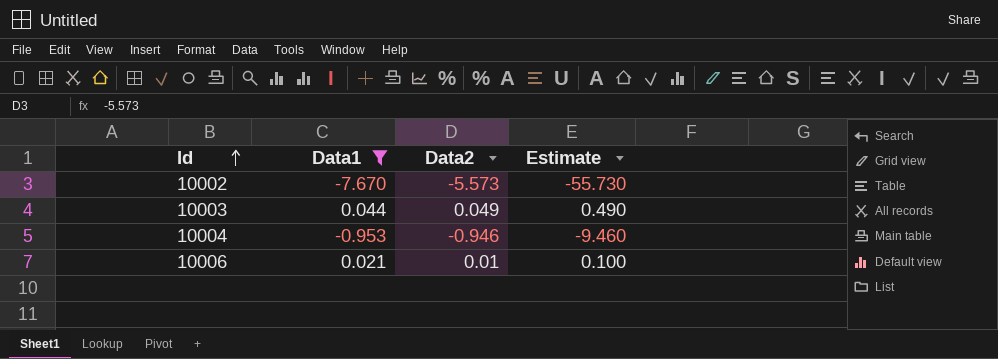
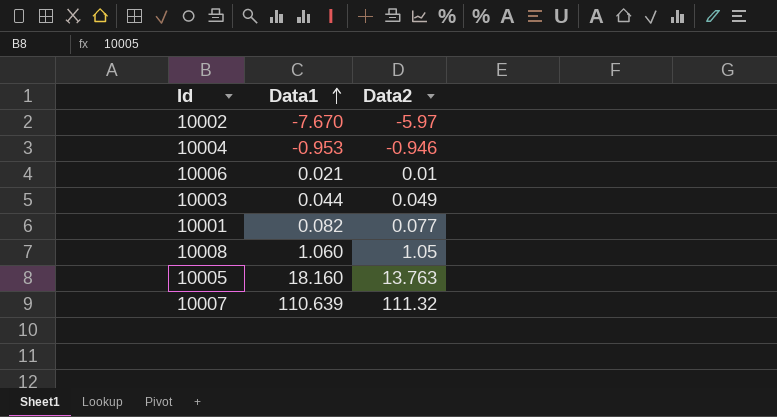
filter: Data1 <= 0.044 -> none
row order: Id ascending -> Data1 ascending
column Estimate | formula: [Data2] * 10 -> none
10002 | Data2: -5.573 -> -5.97

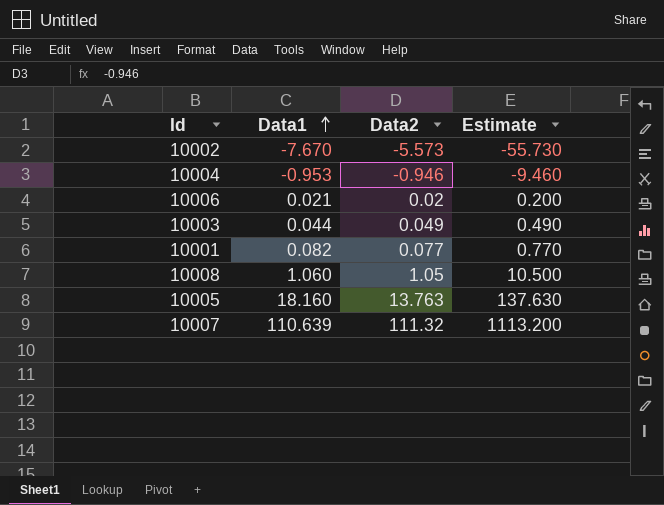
column Estimate | formula: none -> [Data2] * 10
10002 | Data2: -5.97 -> -5.573
10006 | Data2: 0.01 -> 0.02

